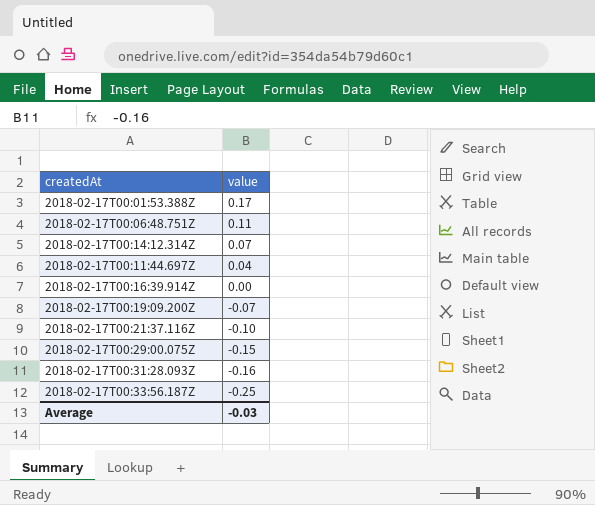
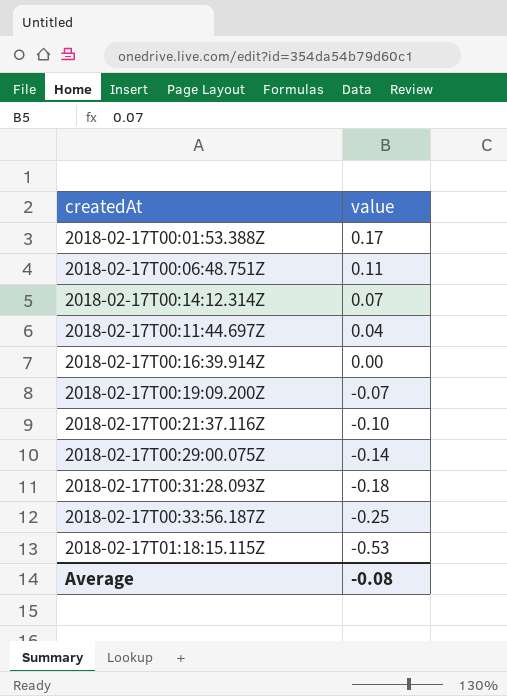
2018-02-17T00:29:00.075Z | value: -0.15 -> -0.14
2018-02-17T00:31:28.093Z | value: -0.16 -> -0.18
row 2018-02-17T01:18:15.115Z: none -> -0.53
Average | value: -0.03 -> -0.08

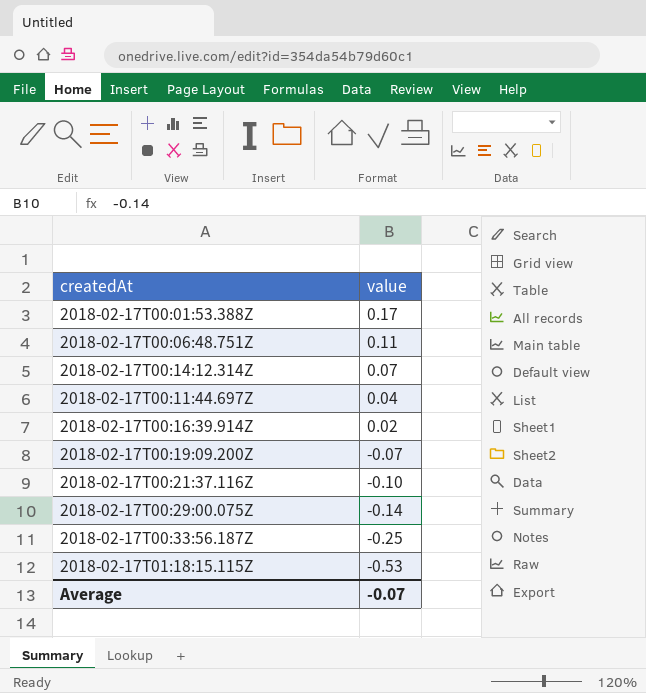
row 2018-02-17T00:31:28.093Z: -0.18 -> none
2018-02-17T00:16:39.914Z | value: 0.00 -> 0.02
Average | value: -0.08 -> -0.07

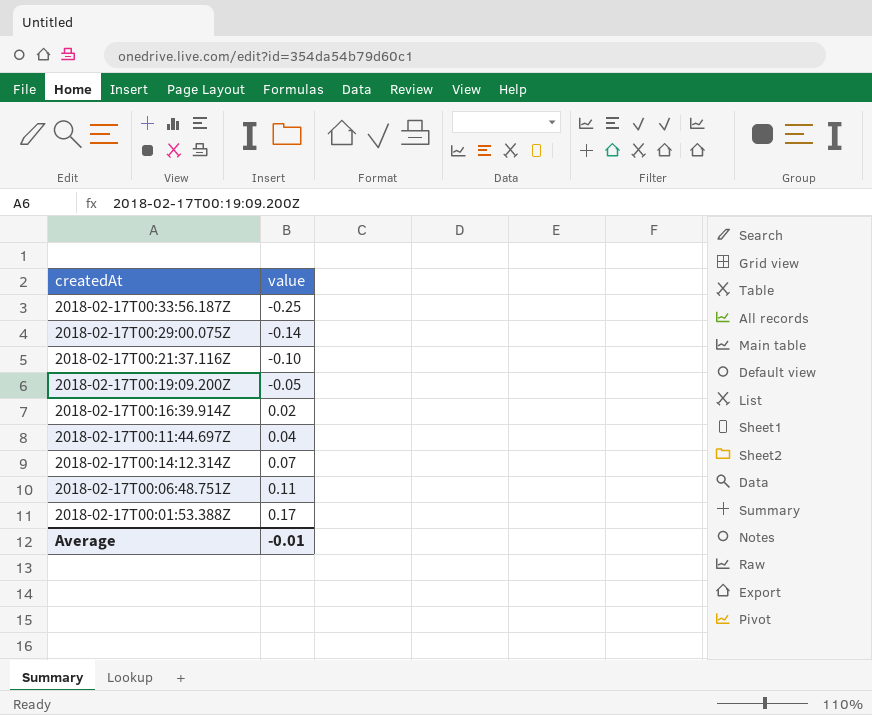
row order: value descending -> value ascending
row 2018-02-17T01:18:15.115Z: -0.53 -> none
2018-02-17T00:19:09.200Z | value: -0.07 -> -0.05
Average | value: -0.07 -> -0.01

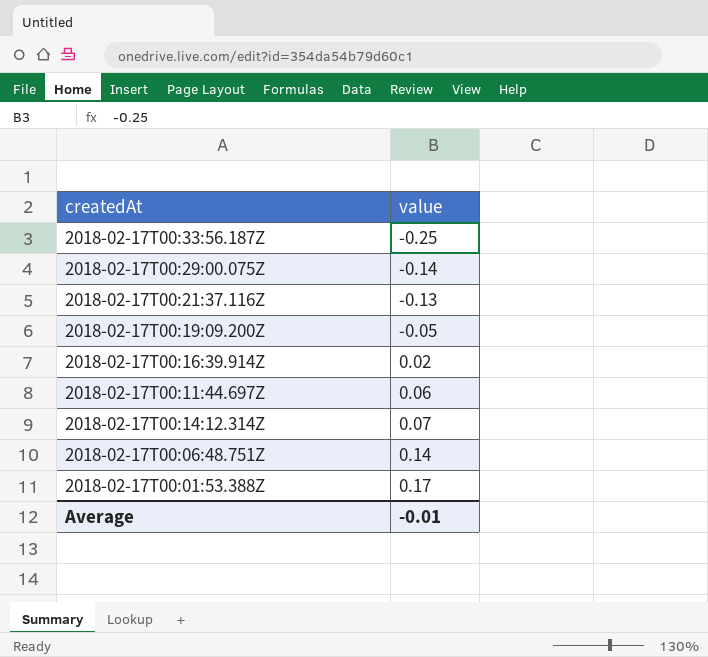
2018-02-17T00:21:37.116Z | value: -0.10 -> -0.13
2018-02-17T00:11:44.697Z | value: 0.04 -> 0.06
2018-02-17T00:06:48.751Z | value: 0.11 -> 0.14

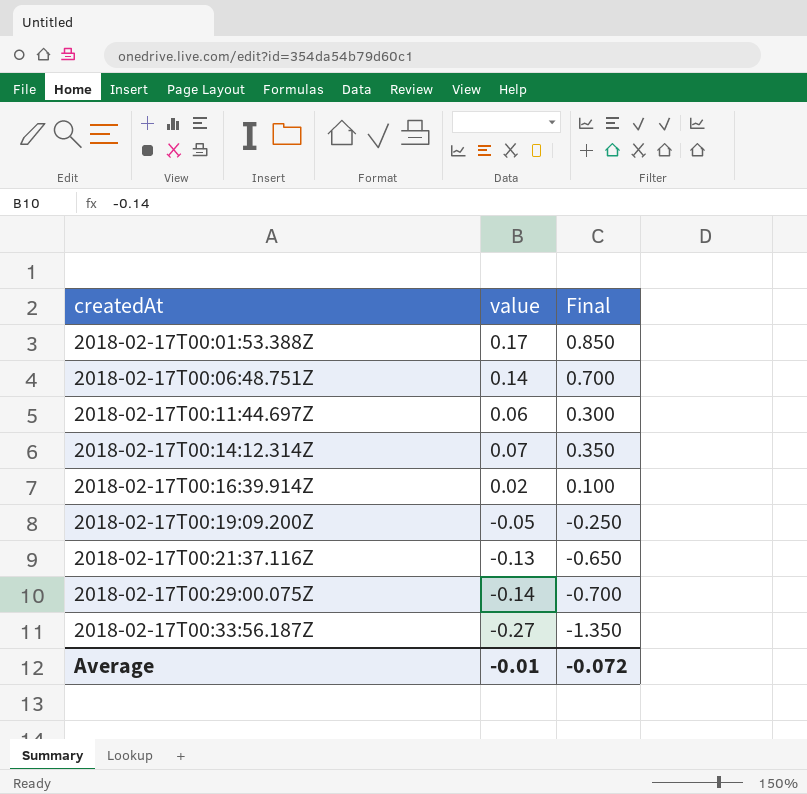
row order: value ascending -> createdAt ascending
column Final | formula: none -> [value] * 5
2018-02-17T00:33:56.187Z | value: -0.25 -> -0.27

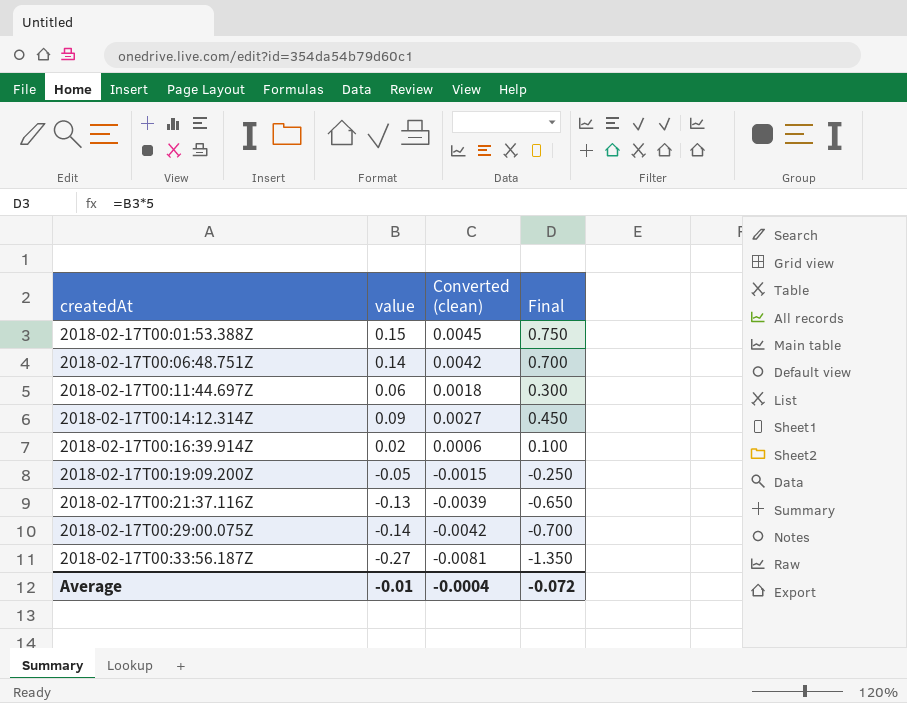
column Converted (clean) | formula: none -> [value] * 0.03
2018-02-17T00:01:53.388Z | value: 0.17 -> 0.15
2018-02-17T00:01:53.388Z | Final: 0.850 -> 0.750
2018-02-17T00:14:12.314Z | value: 0.07 -> 0.09
2018-02-17T00:14:12.314Z | Final: 0.350 -> 0.450

